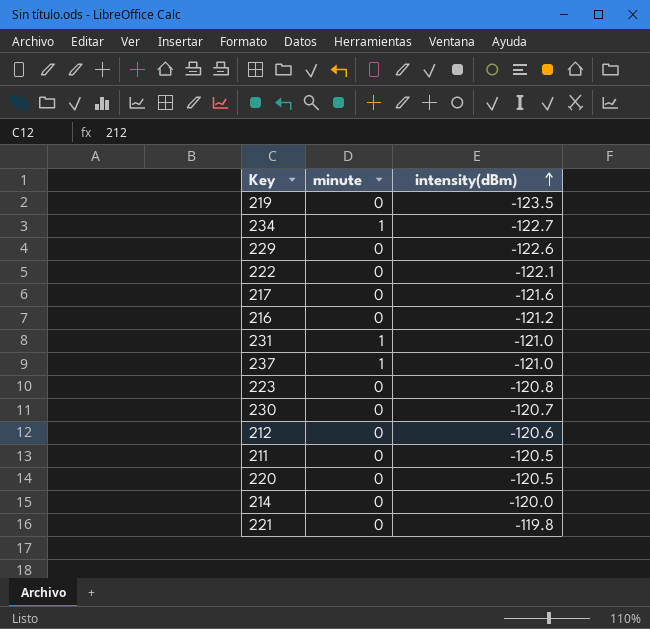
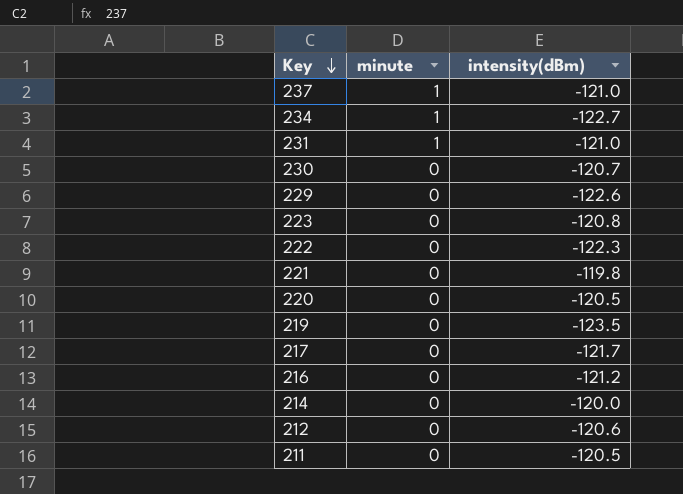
row order: intensity(dBm) ascending -> Key descending
222 | intensity(dBm): -122.1 -> -122.3
217 | intensity(dBm): -121.6 -> -121.7

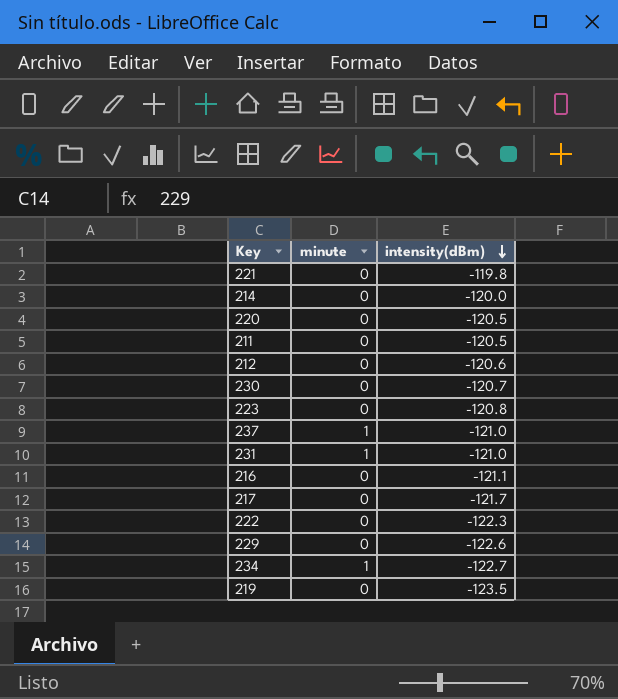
row order: Key descending -> intensity(dBm) descending
216 | intensity(dBm): -121.2 -> -121.1

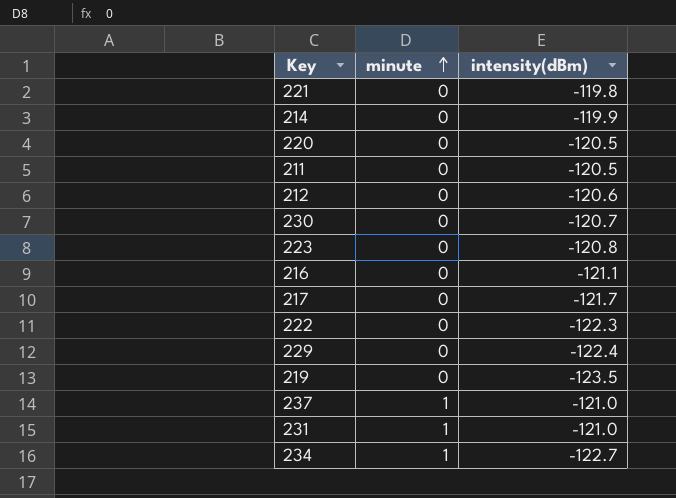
row order: intensity(dBm) descending -> minute ascending
214 | intensity(dBm): -120.0 -> -119.9
229 | intensity(dBm): -122.6 -> -122.4

